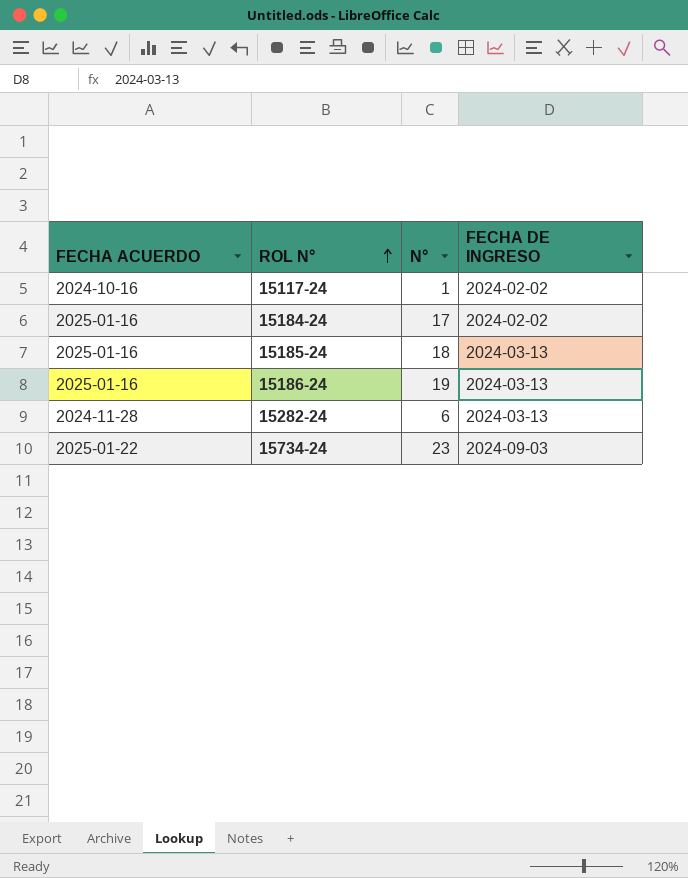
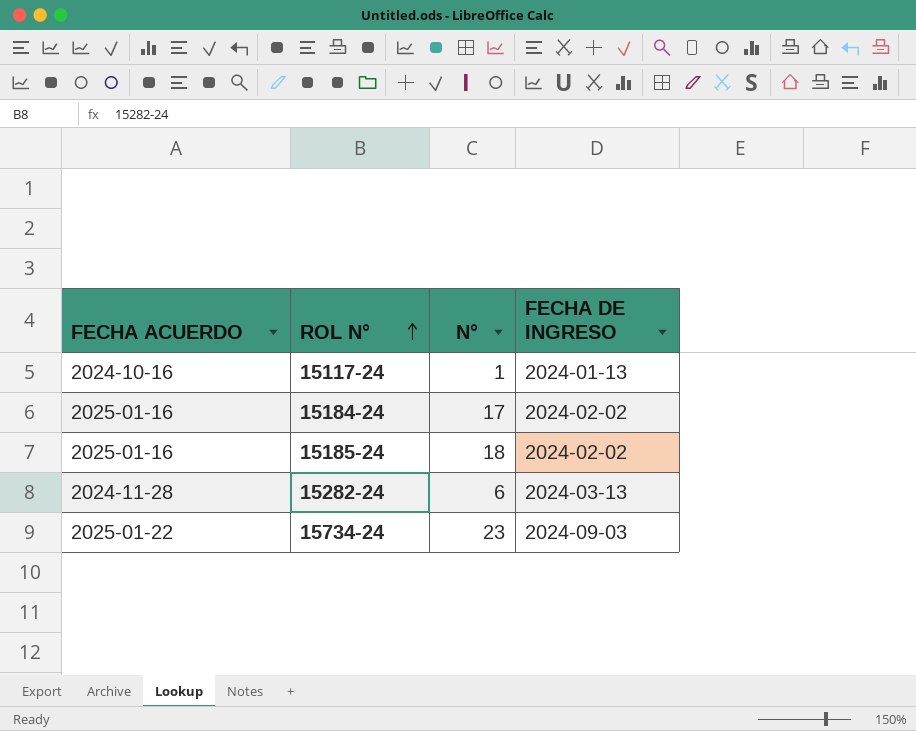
row 15186-24: 2025-01-16 | 19 | 2024-03-13 -> none
15117-24 | FECHA DE INGRESO: 2024-02-02 -> 2024-01-13
15185-24 | FECHA DE INGRESO: 2024-03-13 -> 2024-02-02

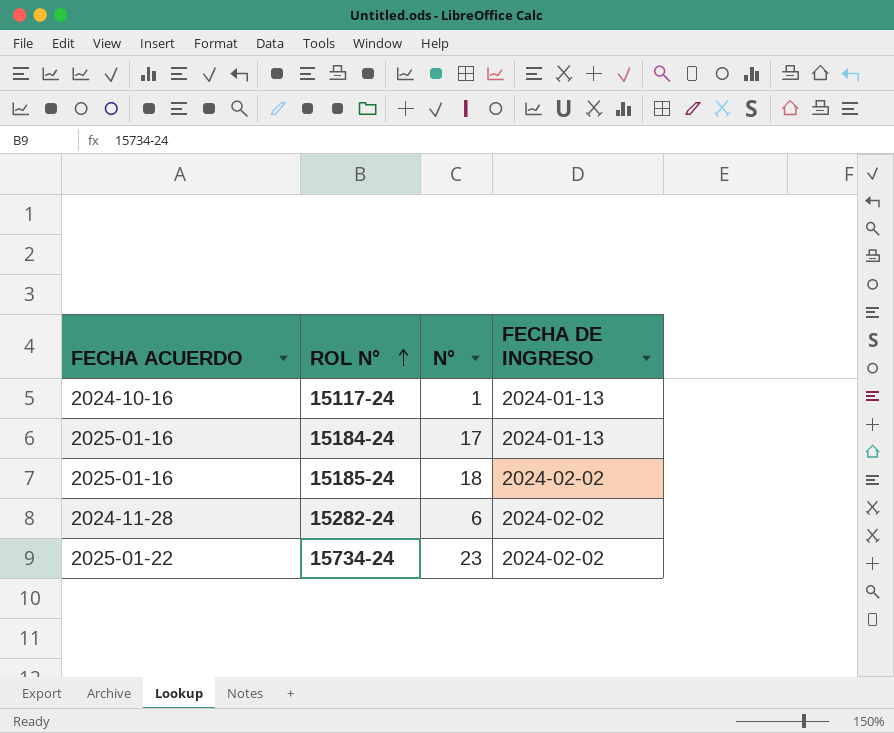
15184-24 | FECHA DE INGRESO: 2024-02-02 -> 2024-01-13
15282-24 | FECHA DE INGRESO: 2024-03-13 -> 2024-02-02
15734-24 | FECHA DE INGRESO: 2024-09-03 -> 2024-02-02

